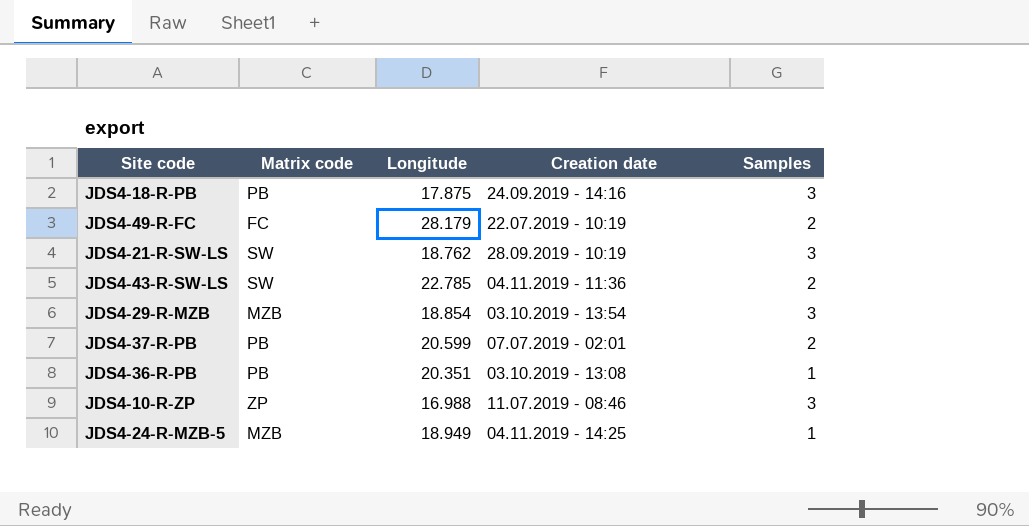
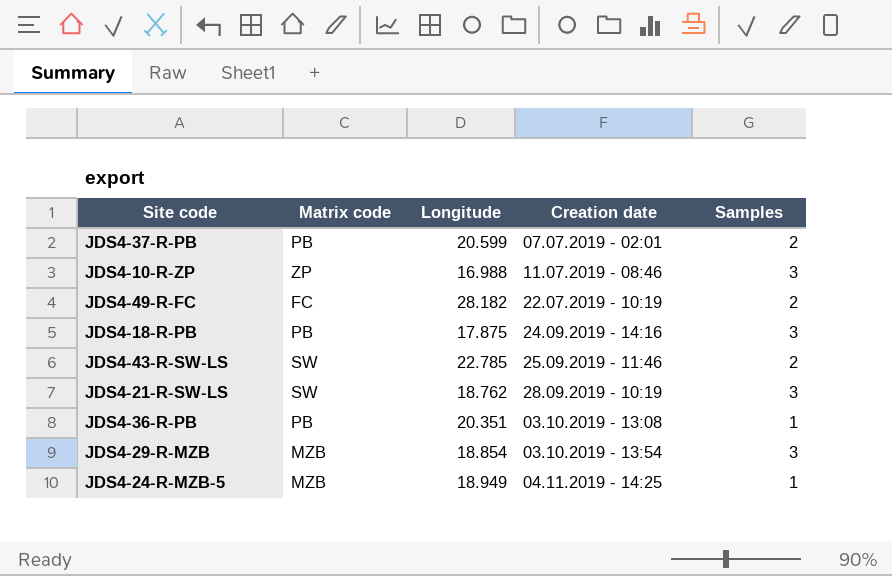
row order: none -> Creation date ascending
JDS4-49-R-FC | Longitude: 28.179 -> 28.182
JDS4-43-R-SW-LS | Creation date: 04.11.2019 - 11:36 -> 25.09.2019 - 11:46

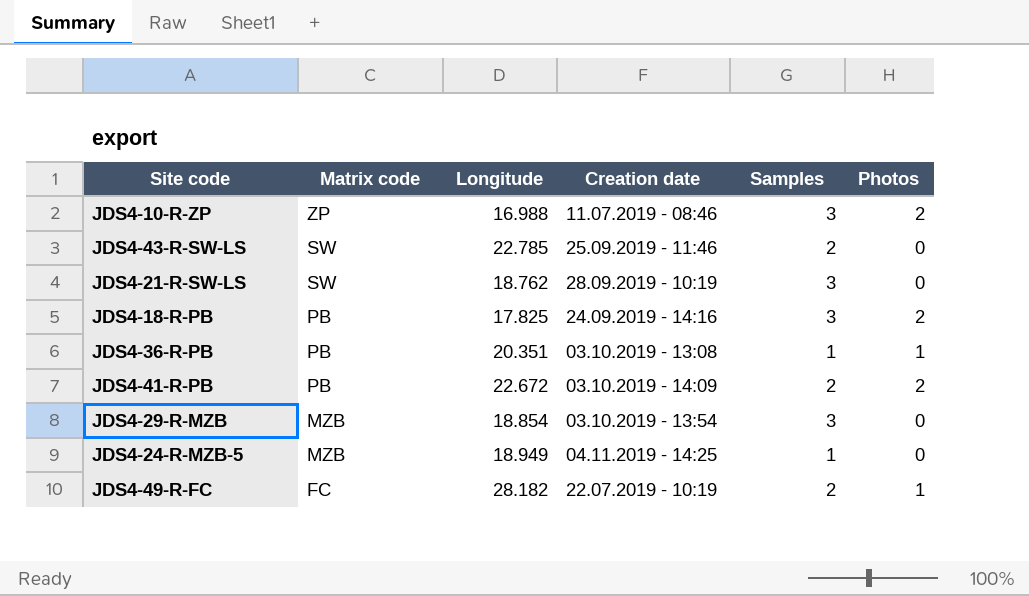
row order: Creation date ascending -> Matrix code descending
column Photos | position: none -> 6
row JDS4-37-R-PB: PB | 20.599 | 07.07.2019 - 02:01 | 2 -> none
JDS4-18-R-PB | Longitude: 17.875 -> 17.825
row JDS4-41-R-PB: none -> PB | 22.672 | 03.10.2019 - 14:09 | 2 | 2

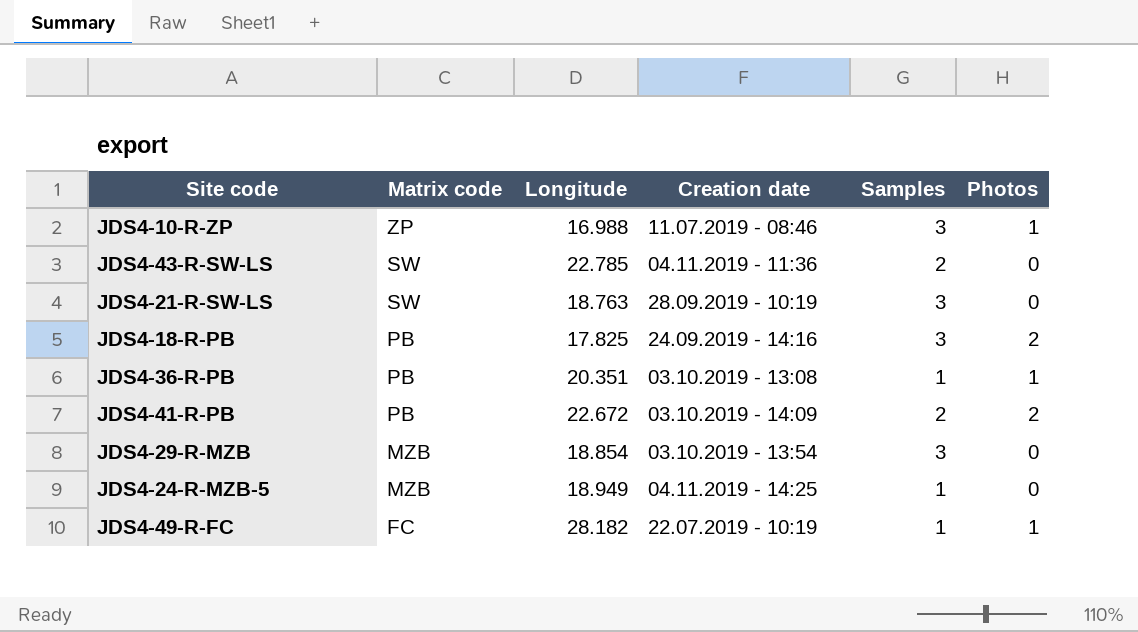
JDS4-10-R-ZP | Photos: 2 -> 1
JDS4-43-R-SW-LS | Creation date: 25.09.2019 - 11:46 -> 04.11.2019 - 11:36
JDS4-21-R-SW-LS | Longitude: 18.762 -> 18.763
JDS4-49-R-FC | Samples: 2 -> 1

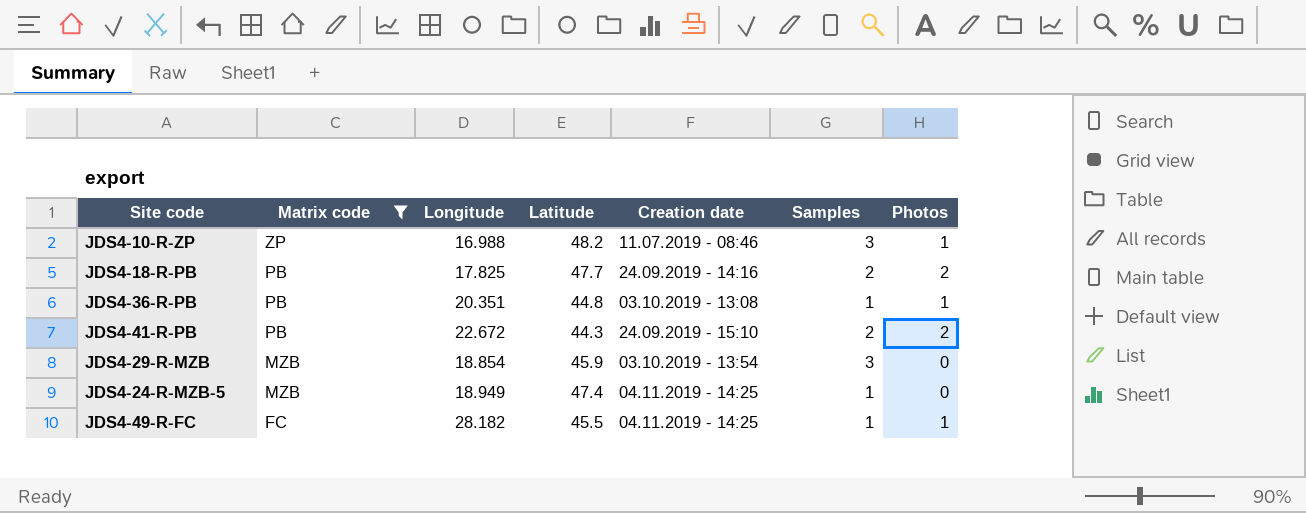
filter: none -> Matrix code != SW
column Latitude | position: none -> 4
JDS4-18-R-PB | Samples: 3 -> 2
JDS4-41-R-PB | Creation date: 03.10.2019 - 14:09 -> 24.09.2019 - 15:10
JDS4-49-R-FC | Creation date: 22.07.2019 - 10:19 -> 04.11.2019 - 14:25

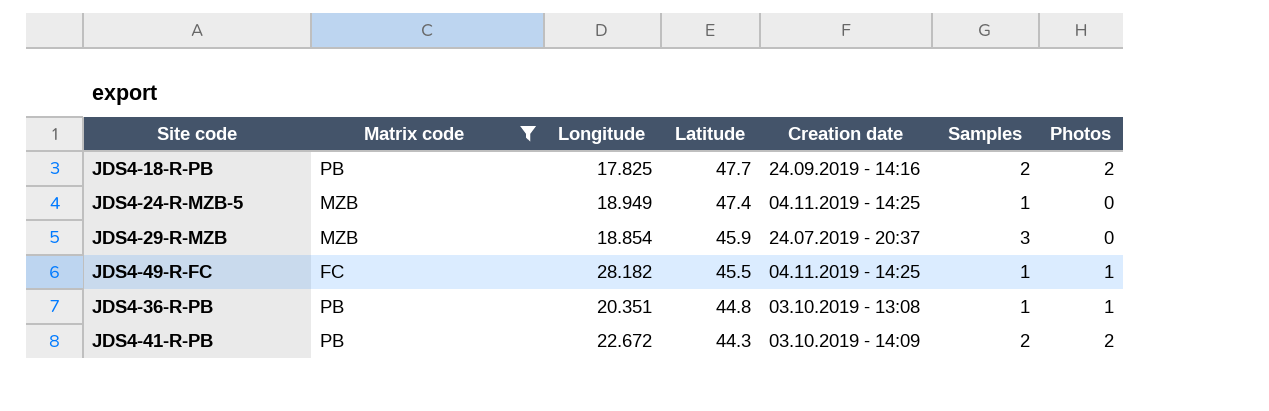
row order: Matrix code descending -> Latitude descending
row JDS4-10-R-ZP: ZP | 16.988 | 48.2 | 11.07.2019 - 08:46 | 3 | 1 -> none
JDS4-29-R-MZB | Creation date: 03.10.2019 - 13:54 -> 24.07.2019 - 20:37
JDS4-41-R-PB | Creation date: 24.09.2019 - 15:10 -> 03.10.2019 - 14:09

